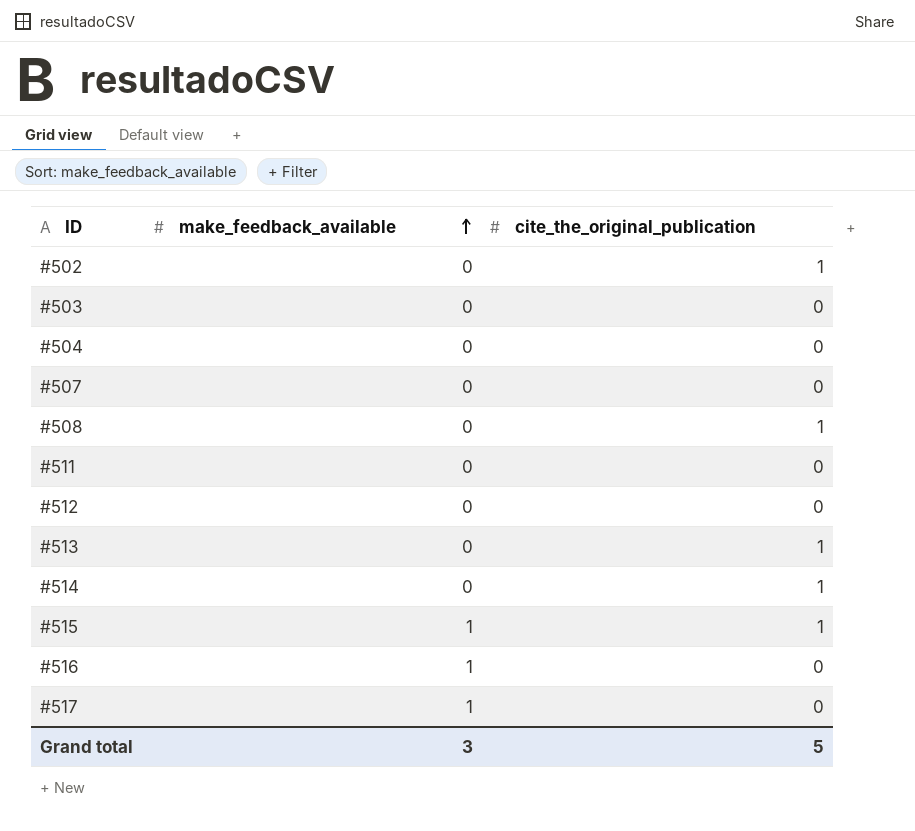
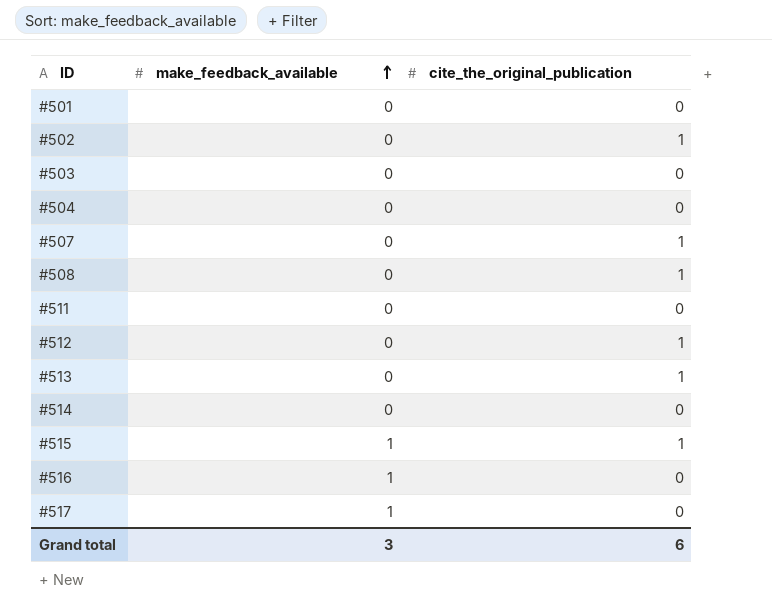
row #501: none -> 0 | 0
#507 | cite_the_original_publication: 0 -> 1
#512 | cite_the_original_publication: 0 -> 1
#514 | cite_the_original_publication: 1 -> 0
Grand total | cite_the_original_publication: 5 -> 6

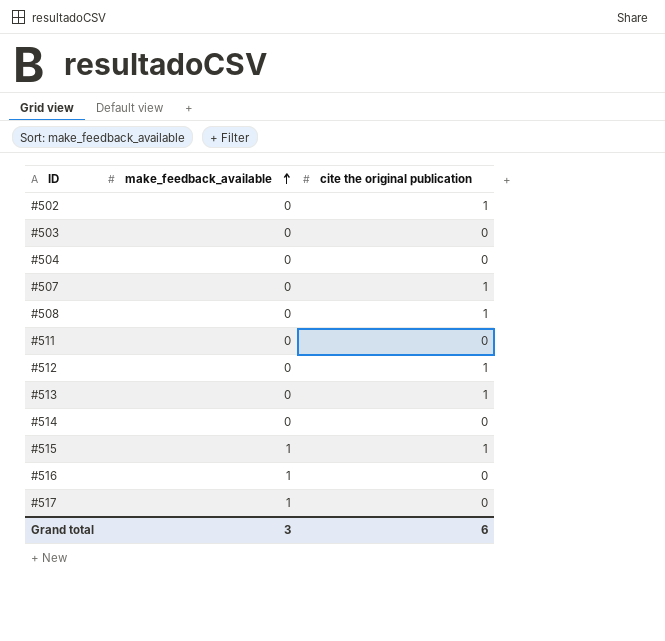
column name: cite_the_original_publication -> cite the original publication
row #501: 0 | 0 -> none

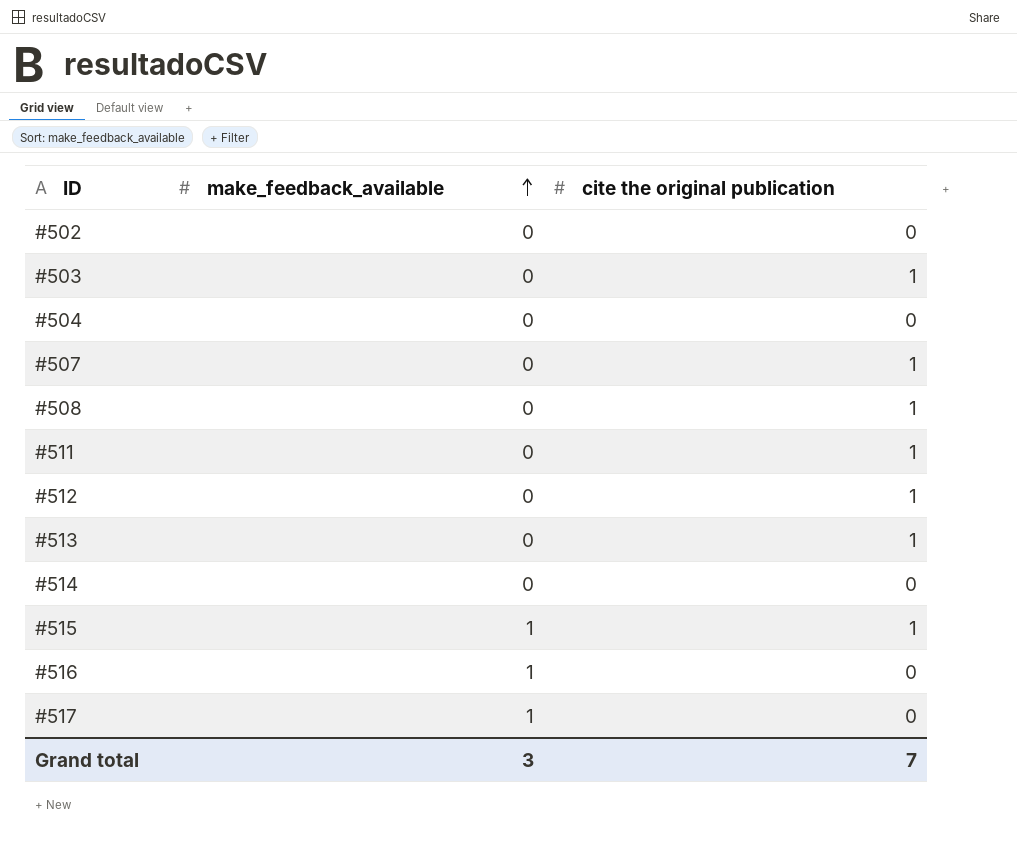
#502 | cite the original publication: 1 -> 0
#503 | cite the original publication: 0 -> 1
#511 | cite the original publication: 0 -> 1
Grand total | cite the original publication: 6 -> 7

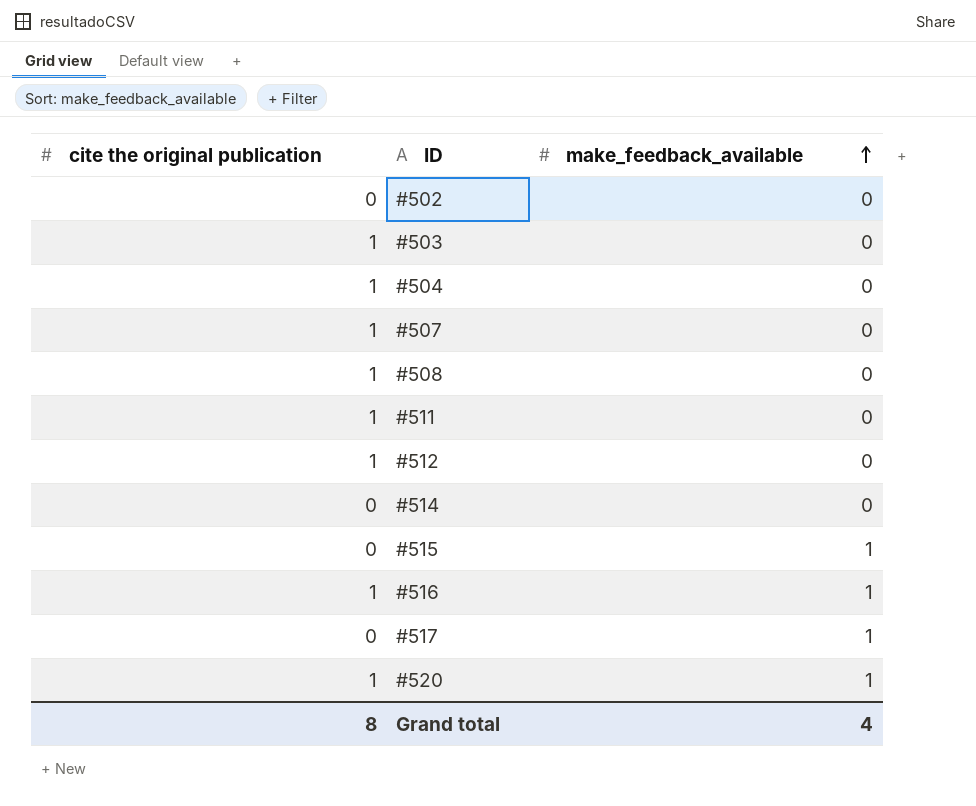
column cite the original publication | position: 3 -> 1
row #513: 0 | 1 -> none
#504 | cite the original publication: 0 -> 1
#515 | cite the original publication: 1 -> 0
#516 | cite the original publication: 0 -> 1
row #520: none -> 1 | 1
Grand total | cite the original publication: 7 -> 8
Grand total | make_feedback_available: 3 -> 4

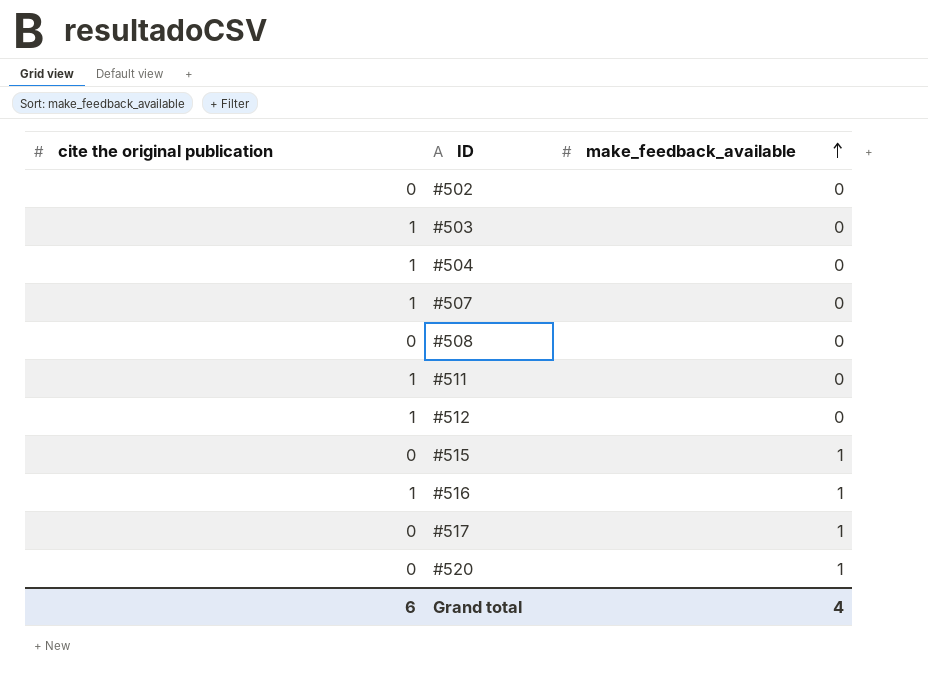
row #514: 0 | 0 -> none
#508 | cite the original publication: 1 -> 0
#520 | cite the original publication: 1 -> 0
Grand total | cite the original publication: 8 -> 6

